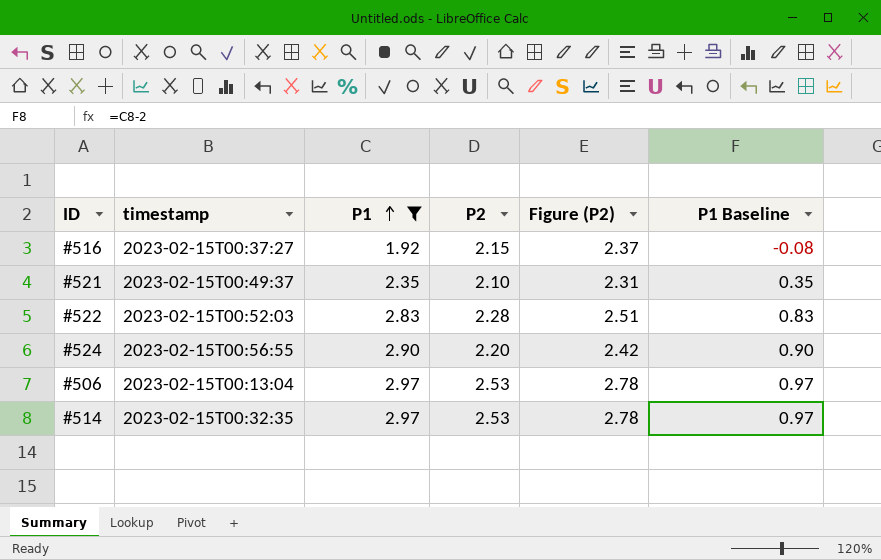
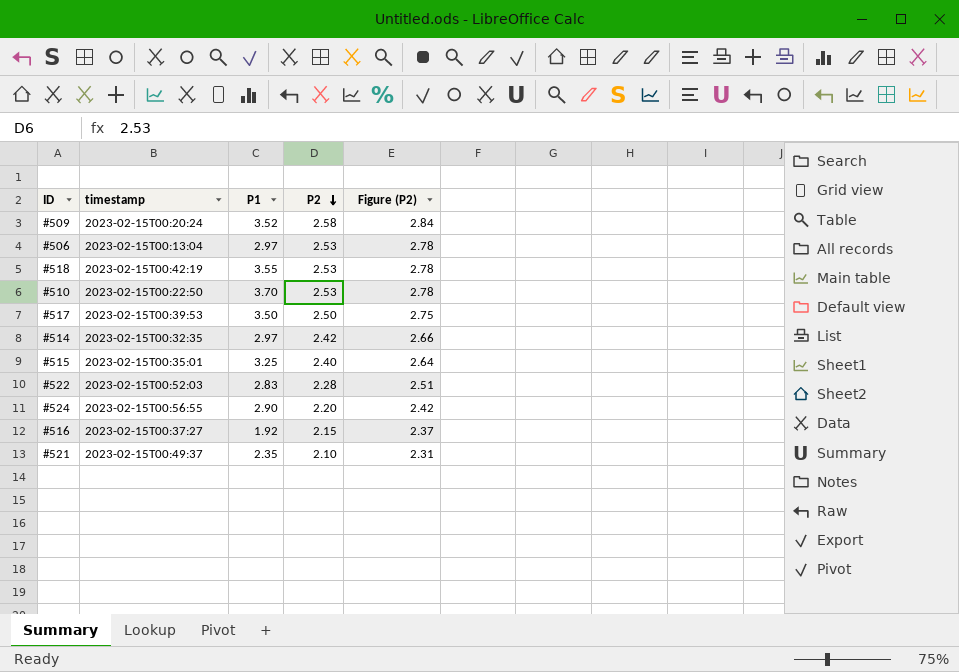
filter: P1 <= 2.97 -> none
row order: P1 ascending -> P2 descending
column P1 Baseline | formula: [P1] - 2 -> none
#514 | P2: 2.53 -> 2.42
#514 | Figure (P2): 2.78 -> 2.66

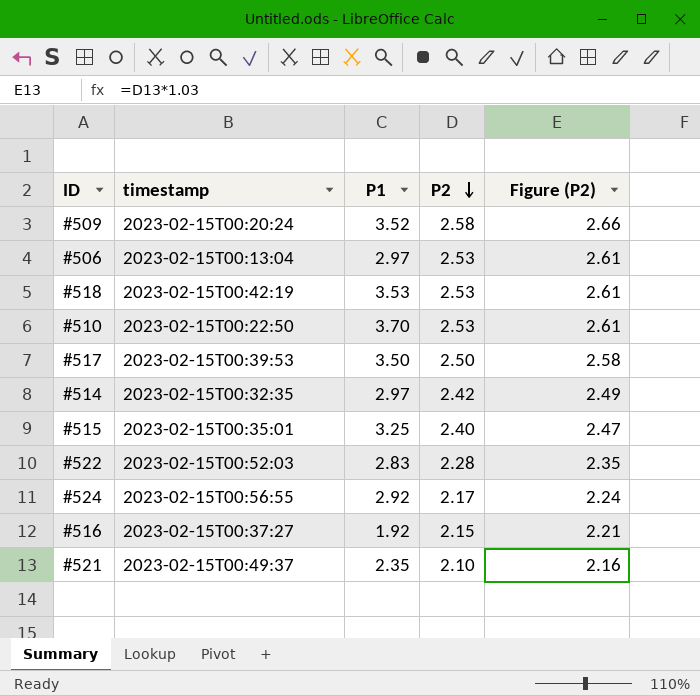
column Figure (P2) | formula: [P2] * 1.1 -> [P2] * 1.03
#518 | P1: 3.55 -> 3.53
#524 | P1: 2.90 -> 2.92
#524 | P2: 2.20 -> 2.17

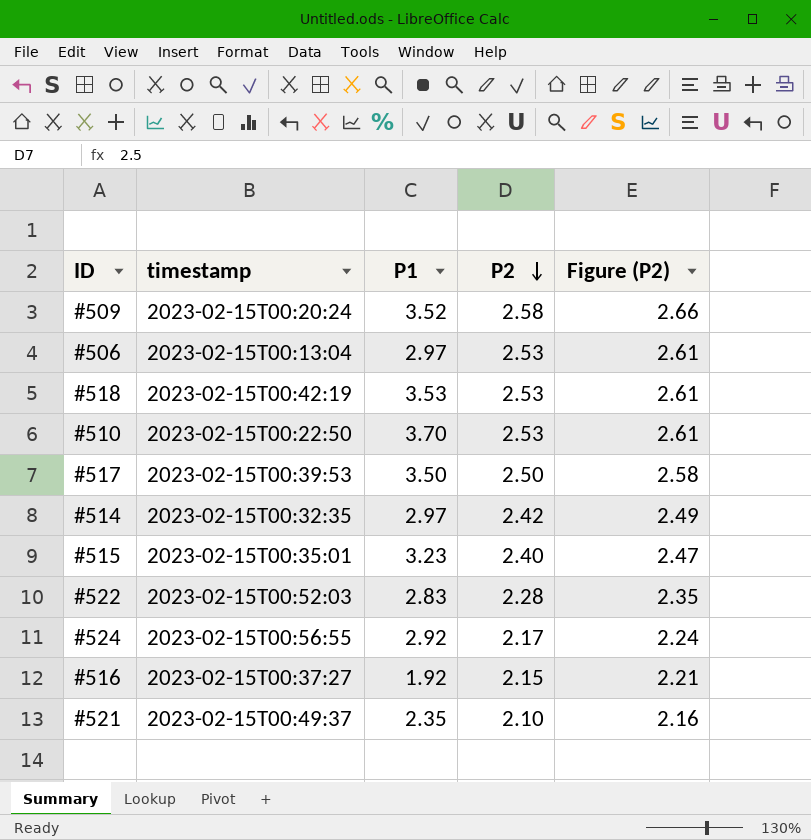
#515 | P1: 3.25 -> 3.23

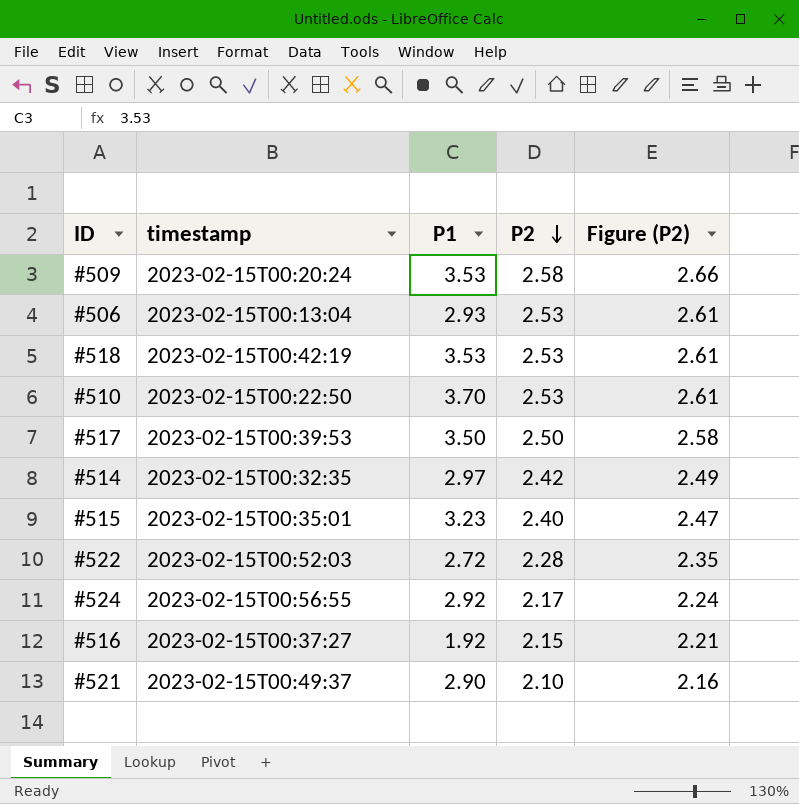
#509 | P1: 3.52 -> 3.53
#506 | P1: 2.97 -> 2.93
#522 | P1: 2.83 -> 2.72
#521 | P1: 2.35 -> 2.90

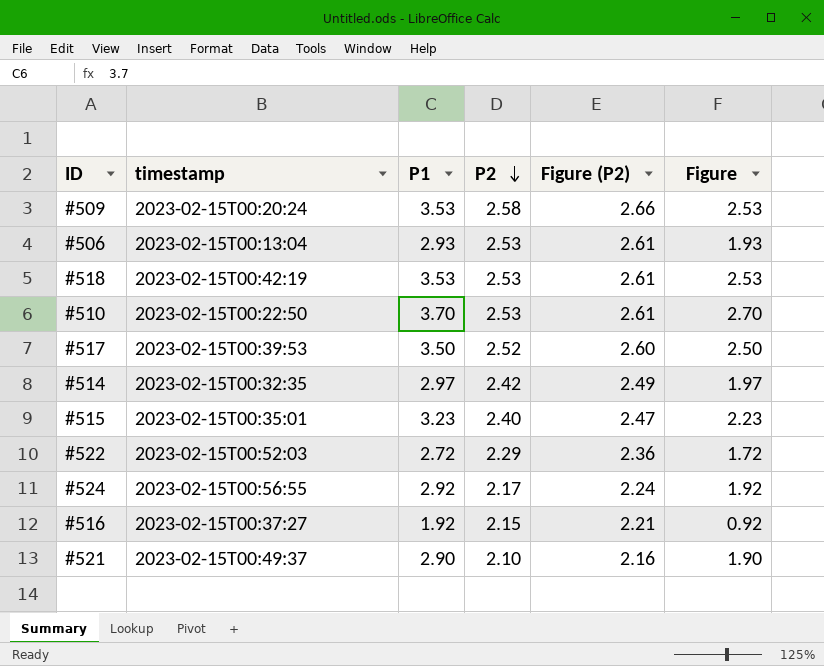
column Figure | formula: none -> [P1] - 1
#517 | P2: 2.50 -> 2.52
#517 | Figure (P2): 2.58 -> 2.60
#522 | P2: 2.28 -> 2.29
#522 | Figure (P2): 2.35 -> 2.36

